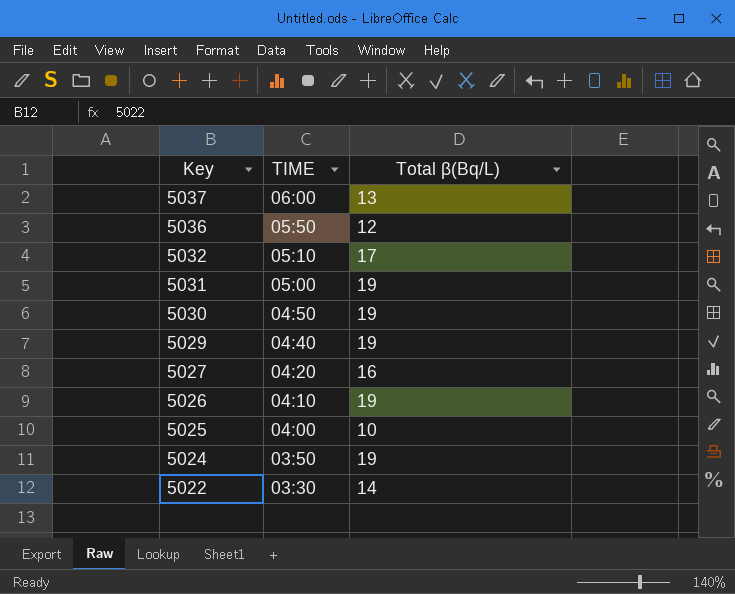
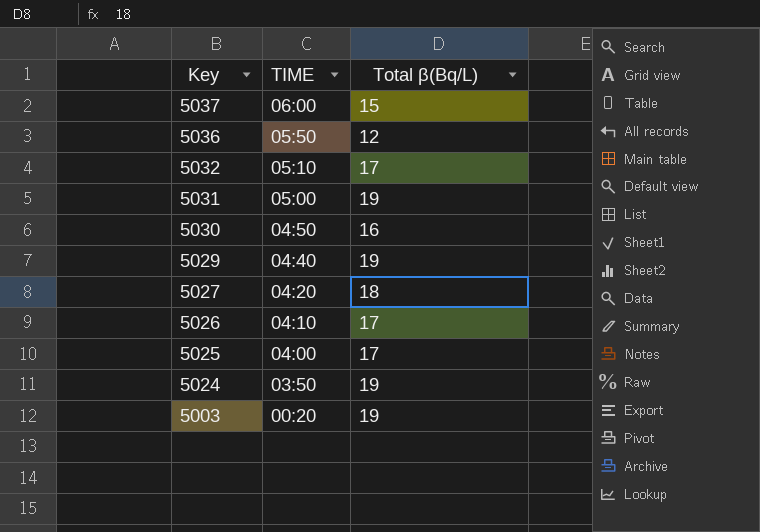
row 5022: 03:30 | 14 -> none
5037 | Total β(Bq/L): 13 -> 15
5030 | Total β(Bq/L): 19 -> 16
5027 | Total β(Bq/L): 16 -> 18
5026 | Total β(Bq/L): 19 -> 17
5025 | Total β(Bq/L): 10 -> 17
row 5003: none -> 00:20 | 19

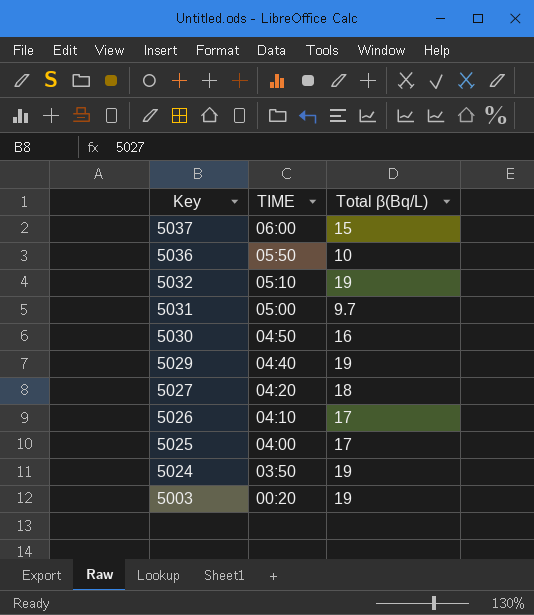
5036 | Total β(Bq/L): 12 -> 10
5032 | Total β(Bq/L): 17 -> 19
5031 | Total β(Bq/L): 19 -> 9.7

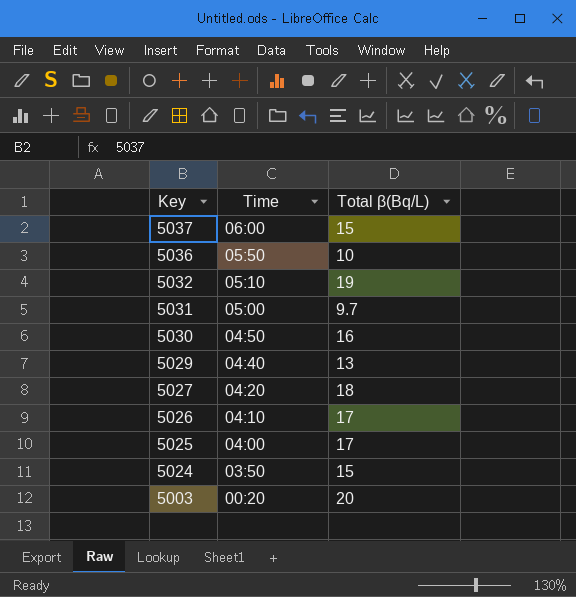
column name: TIME -> Time
5029 | Total β(Bq/L): 19 -> 13
5024 | Total β(Bq/L): 19 -> 15
5003 | Total β(Bq/L): 19 -> 20

